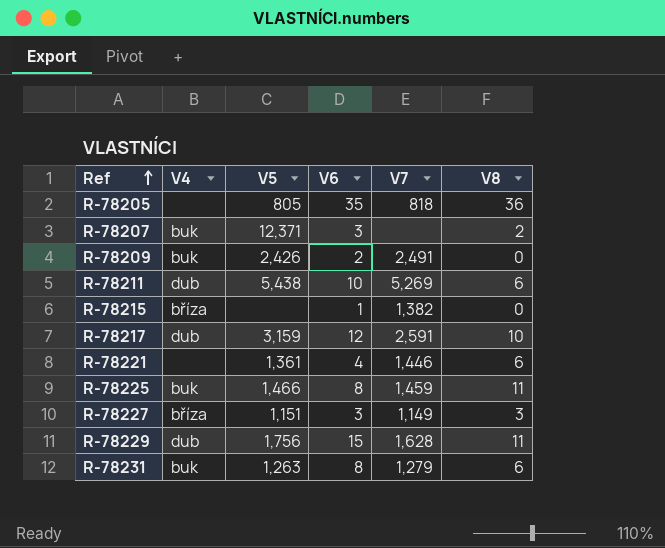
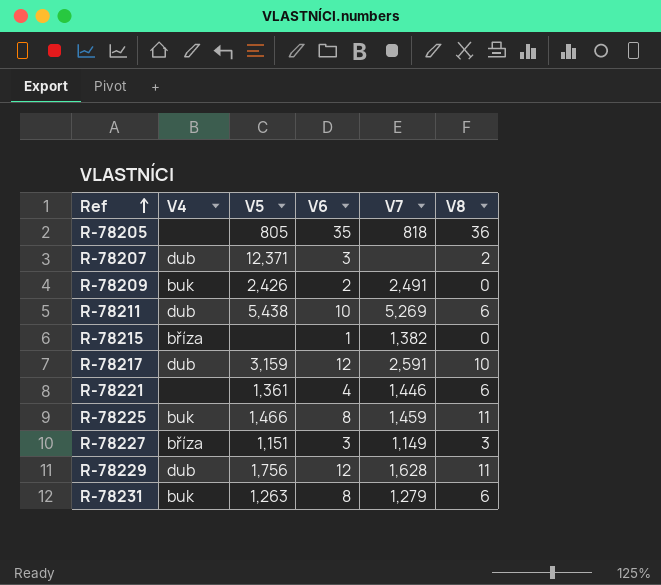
R-78207 | V4: buk -> dub
R-78229 | V6: 15 -> 12

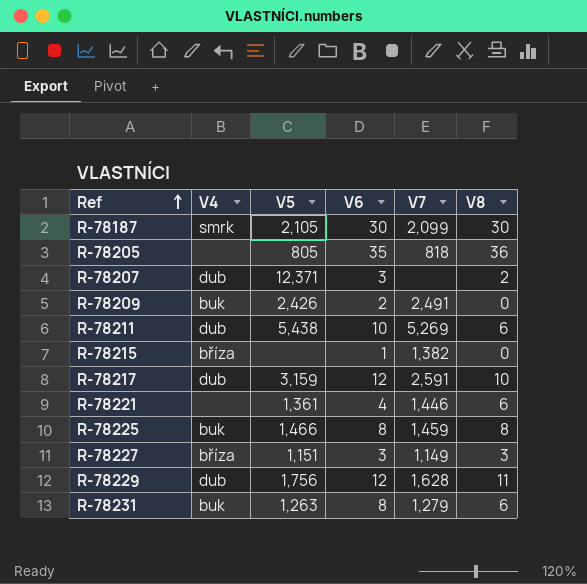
row R-78187: none -> smrk | 2,105 | 30 | 2,099 | 30
R-78225 | V8: 11 -> 8

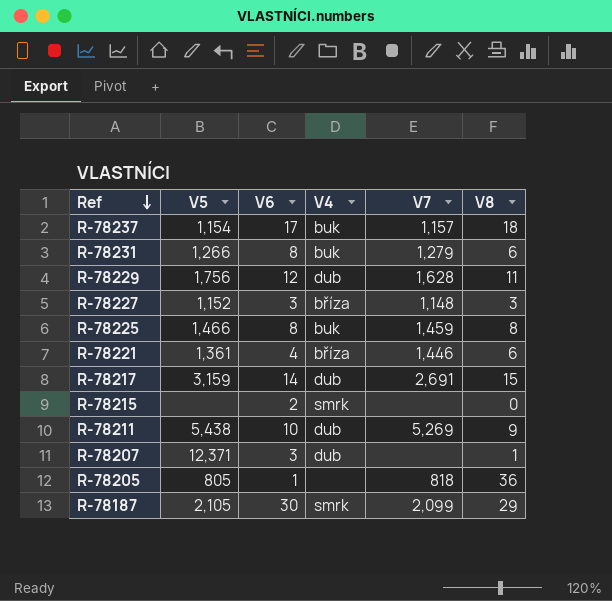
row order: Ref ascending -> Ref descending
column V4 | position: 2 -> 4
row R-78209: buk | 2,426 | 2 | 2,491 | 0 -> none
row R-78237: none -> 1,154 | 17 | buk | 1,157 | 18
R-78231 | V5: 1,263 -> 1,266
R-78227 | V5: 1,151 -> 1,152
R-78227 | V7: 1,149 -> 1,148
R-78221 | V4: none -> bříza
R-78217 | V6: 12 -> 14
R-78217 | V7: 2,591 -> 2,691
R-78217 | V8: 10 -> 15
R-78215 | V6: 1 -> 2
R-78215 | V4: bříza -> smrk
R-78215 | V7: 1,382 -> none
R-78211 | V8: 6 -> 9
R-78207 | V8: 2 -> 1
R-78205 | V6: 35 -> 1
R-78187 | V8: 30 -> 29

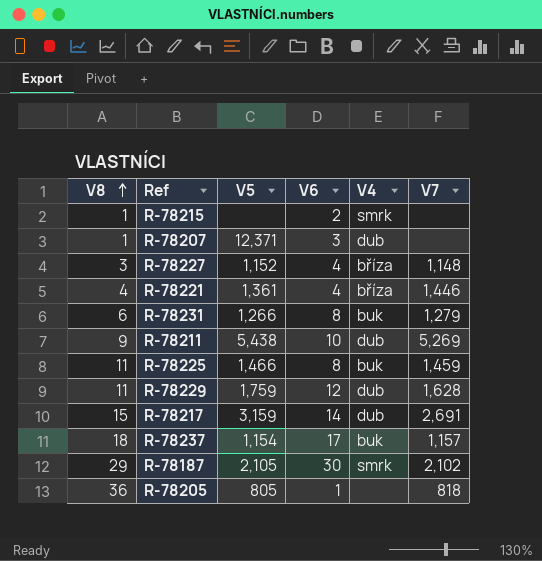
row order: Ref descending -> V8 ascending
column V8 | position: 6 -> 1
R-78215 | V8: 0 -> 1
R-78227 | V6: 3 -> 4
R-78221 | V8: 6 -> 4
R-78225 | V8: 8 -> 11
R-78229 | V5: 1,756 -> 1,759
R-78187 | V7: 2,099 -> 2,102

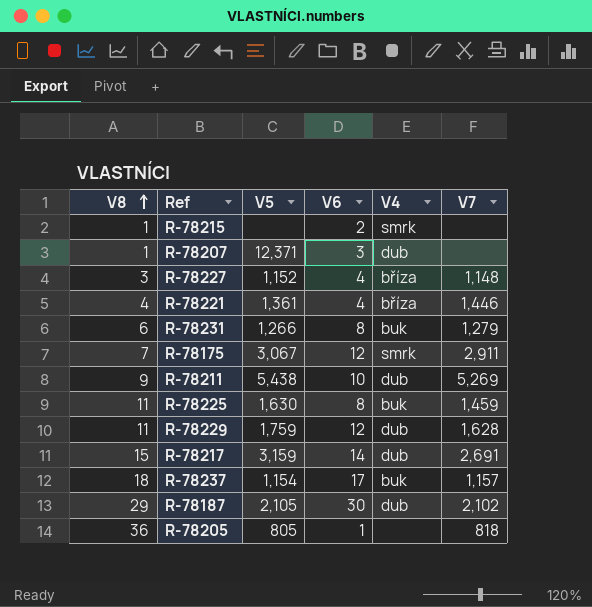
row R-78175: none -> 7 | 3,067 | 12 | smrk | 2,911
R-78225 | V5: 1,466 -> 1,630
R-78187 | V4: smrk -> dub

